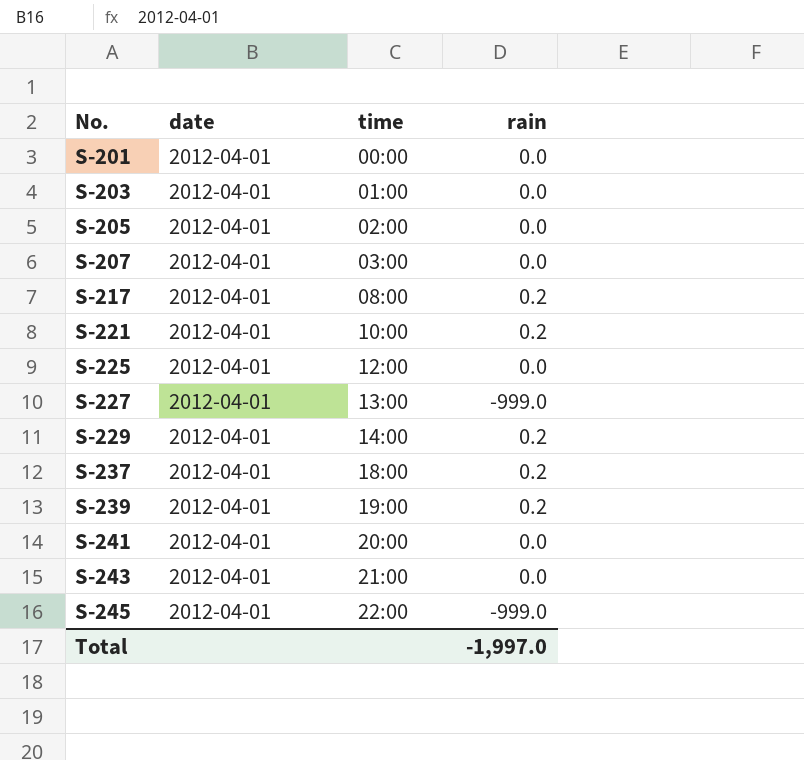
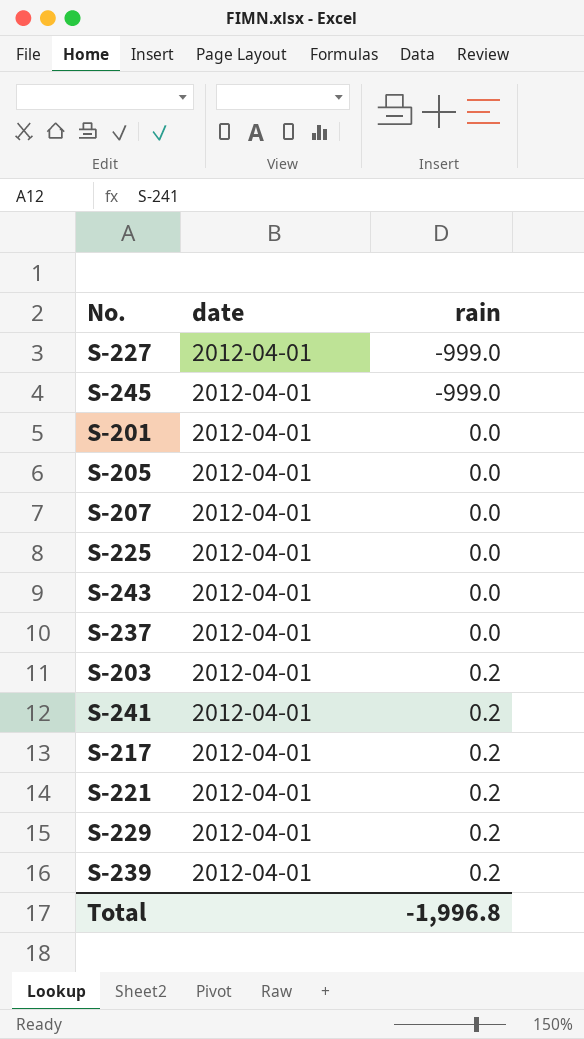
row order: No. ascending -> rain ascending
column time | position: 3 -> none
S-237 | rain: 0.2 -> 0.0
S-203 | rain: 0.0 -> 0.2
S-241 | rain: 0.0 -> 0.2
Total | rain: -1,997.0 -> -1,996.8

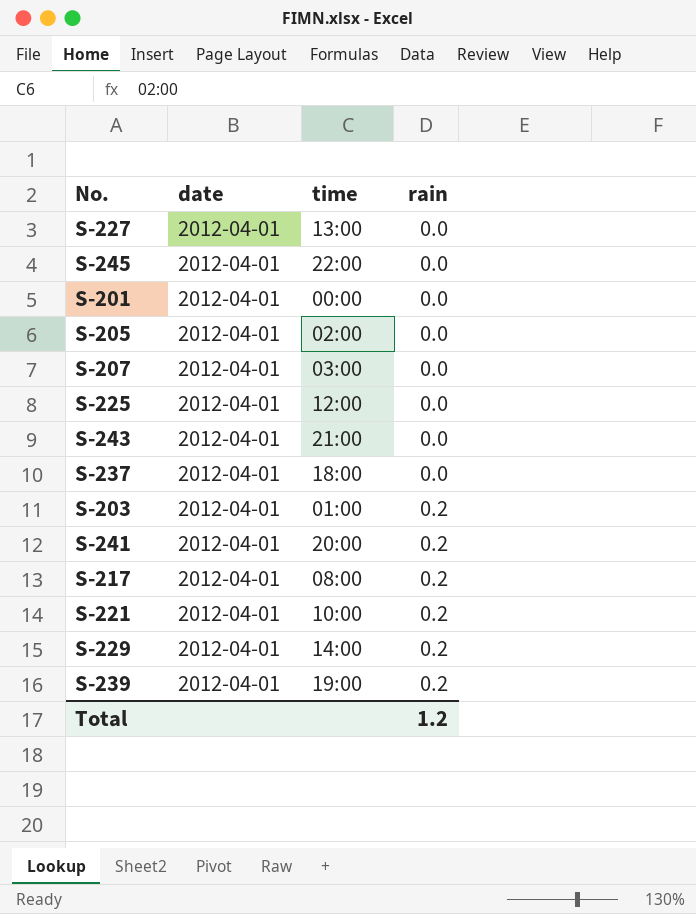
column time | position: none -> 3
S-227 | rain: -999.0 -> 0.0
S-245 | rain: -999.0 -> 0.0
Total | rain: -1,996.8 -> 1.2

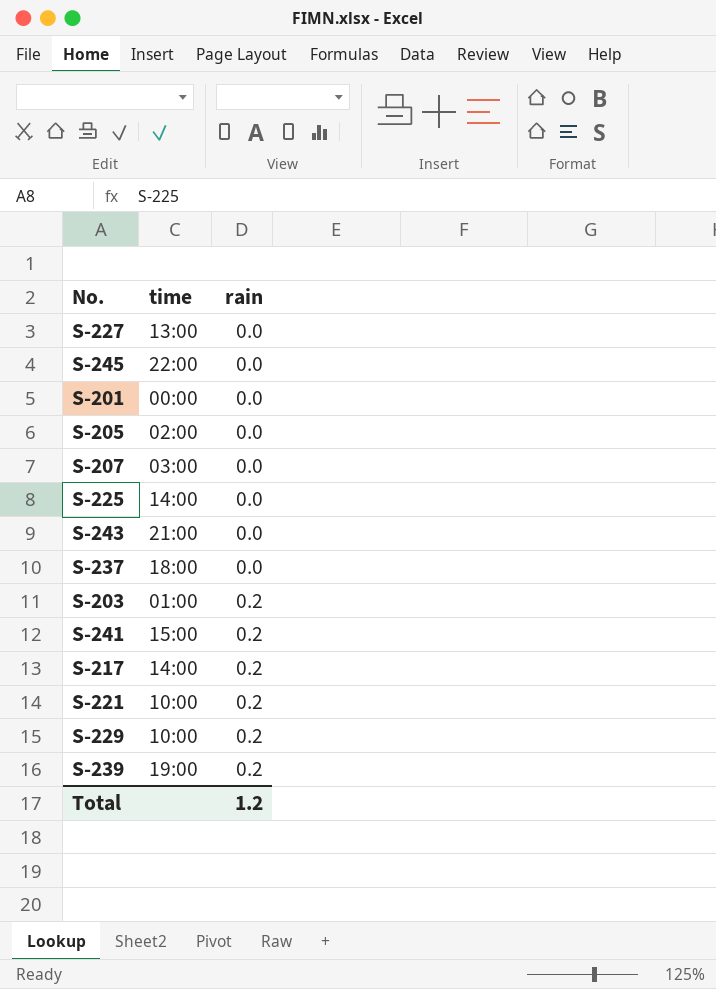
column date | position: 2 -> none
S-225 | time: 12:00 -> 14:00
S-241 | time: 20:00 -> 15:00
S-217 | time: 08:00 -> 14:00
S-229 | time: 14:00 -> 10:00

